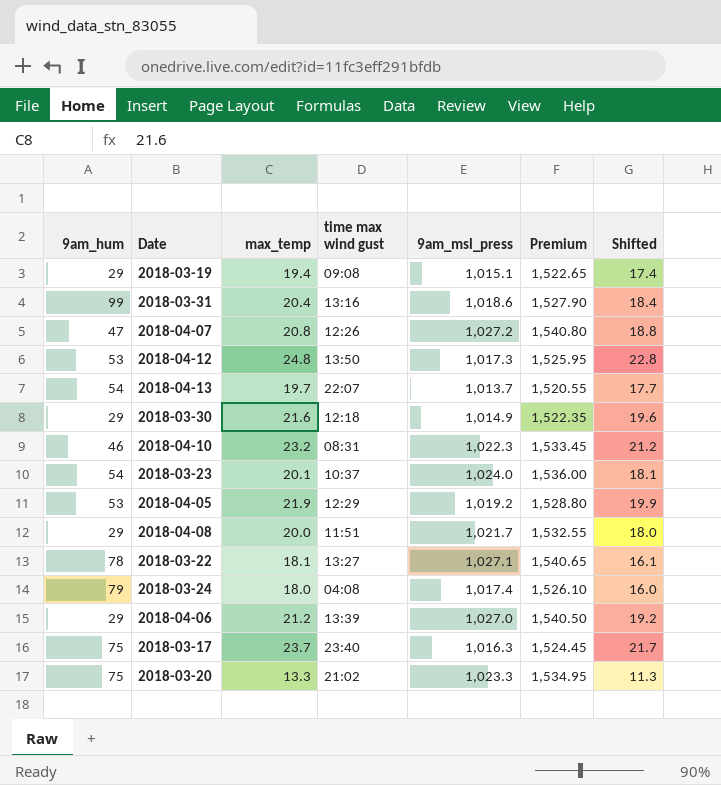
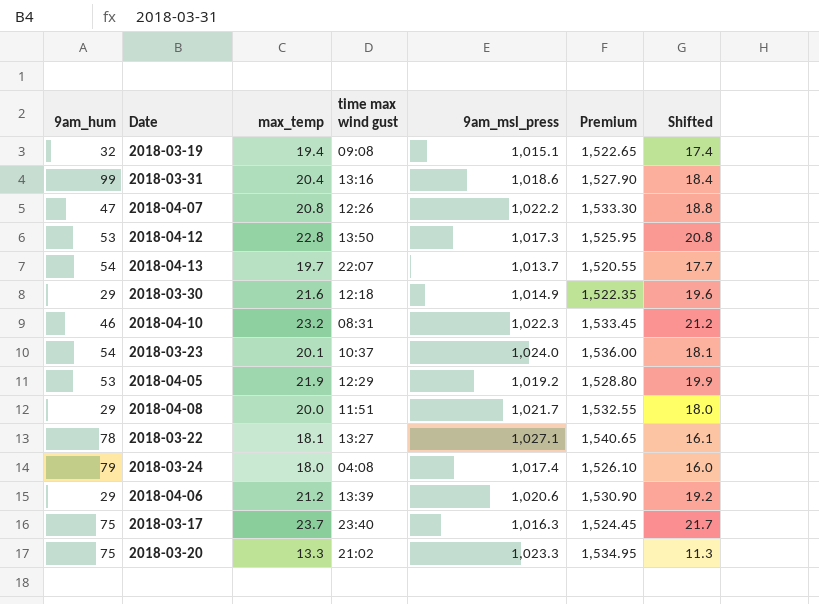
2018-03-19 | 9am_hum: 29 -> 32
2018-04-07 | 9am_msl_press: 1,027.2 -> 1,022.2
2018-04-07 | Premium: 1,540.80 -> 1,533.30
2018-04-12 | max_temp: 24.8 -> 22.8
2018-04-12 | Shifted: 22.8 -> 20.8
2018-04-06 | 9am_msl_press: 1,027.0 -> 1,020.6
2018-04-06 | Premium: 1,540.50 -> 1,530.90

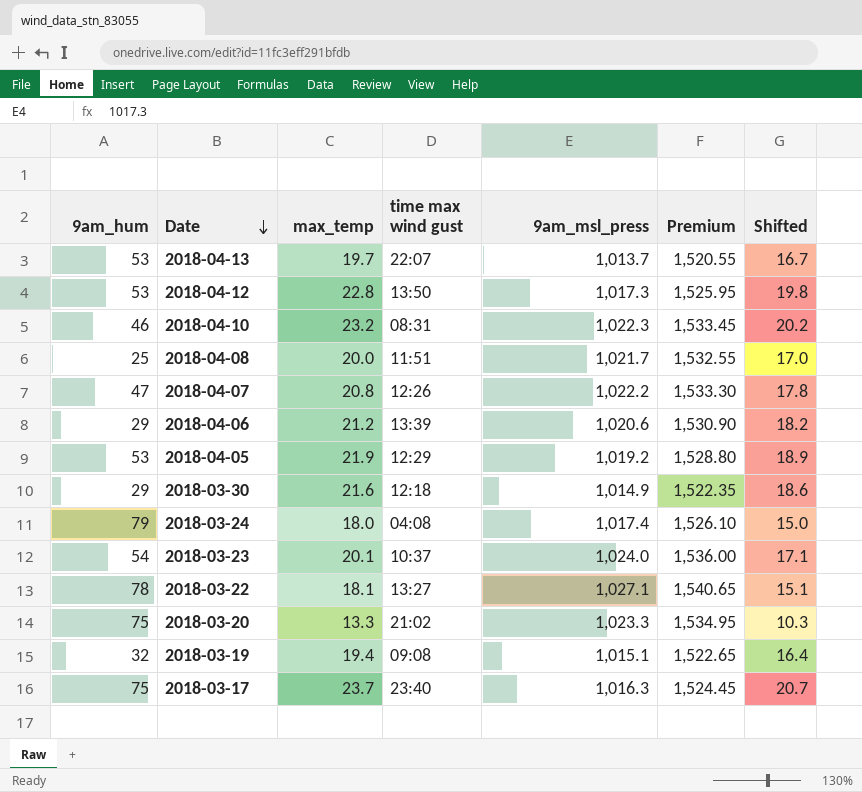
row order: none -> Date descending
column Shifted | formula: [max_temp] - 2 -> [max_temp] - 3
row 2018-03-31: 99 | 20.4 | 13:16 | 1,018.6 | 1,527.90 | 18.4 -> none
2018-04-13 | 9am_hum: 54 -> 53
2018-04-08 | 9am_hum: 29 -> 25

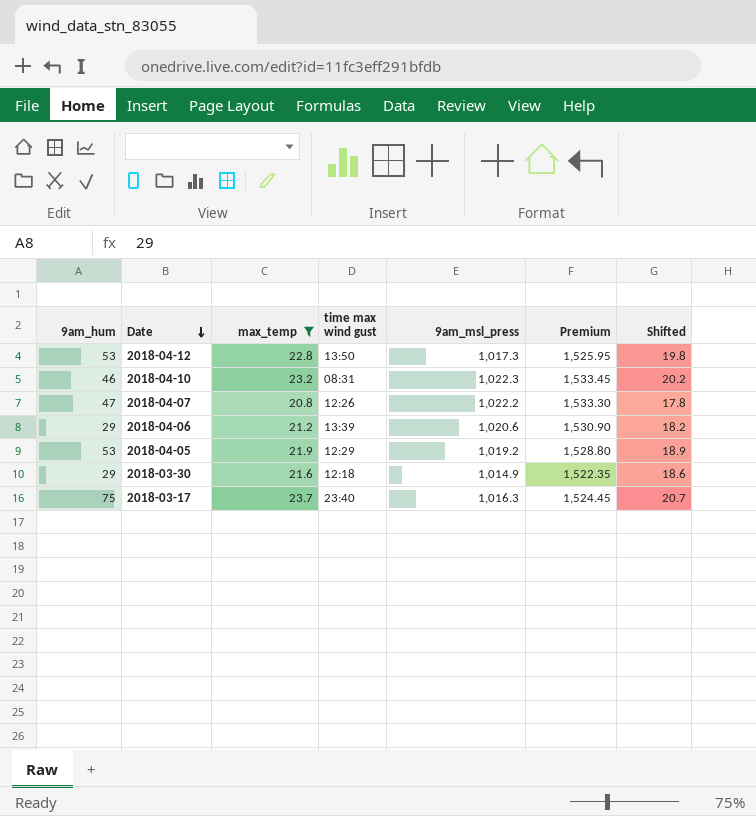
filter: none -> max_temp >= 20.8

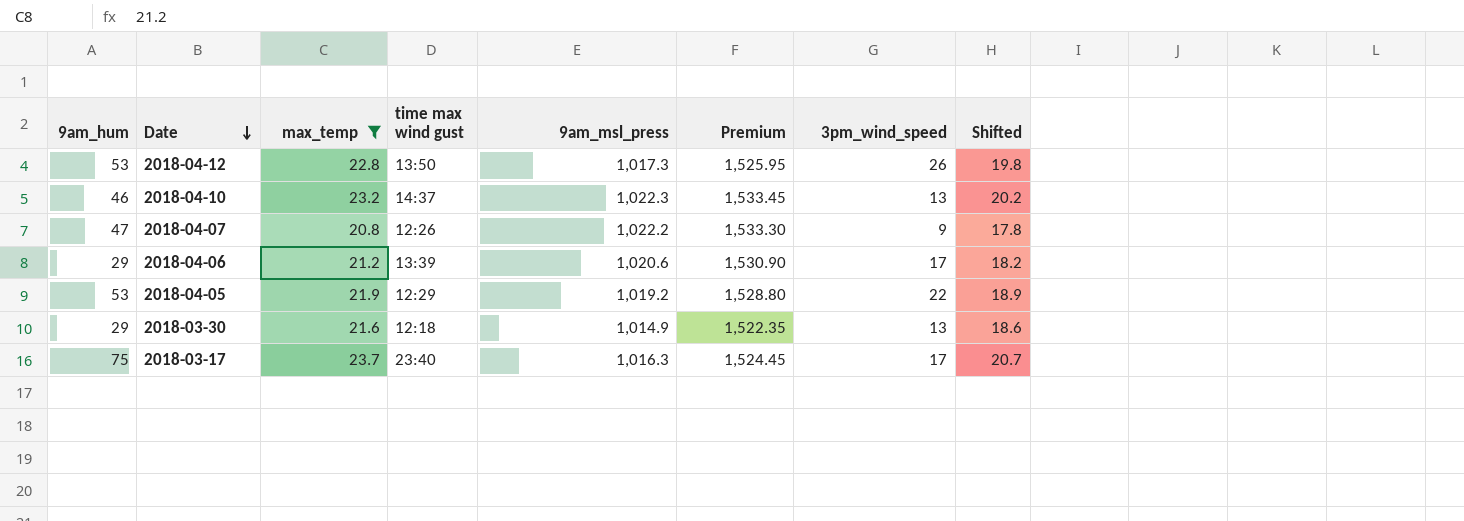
column 3pm_wind_speed | position: none -> 7
2018-04-10 | time max wind gust: 08:31 -> 14:37

